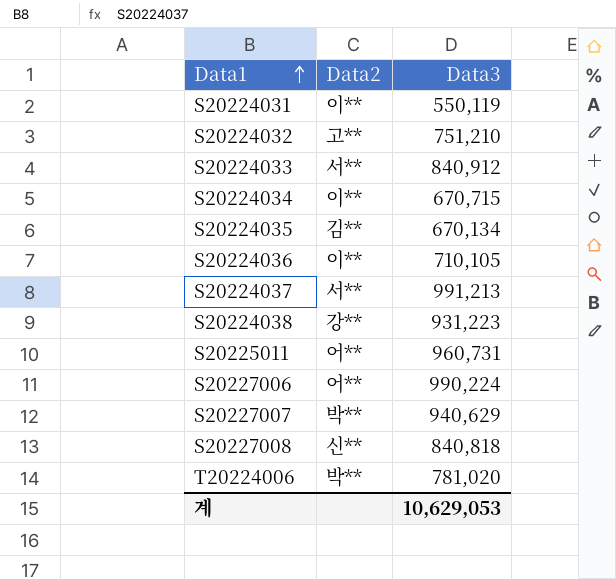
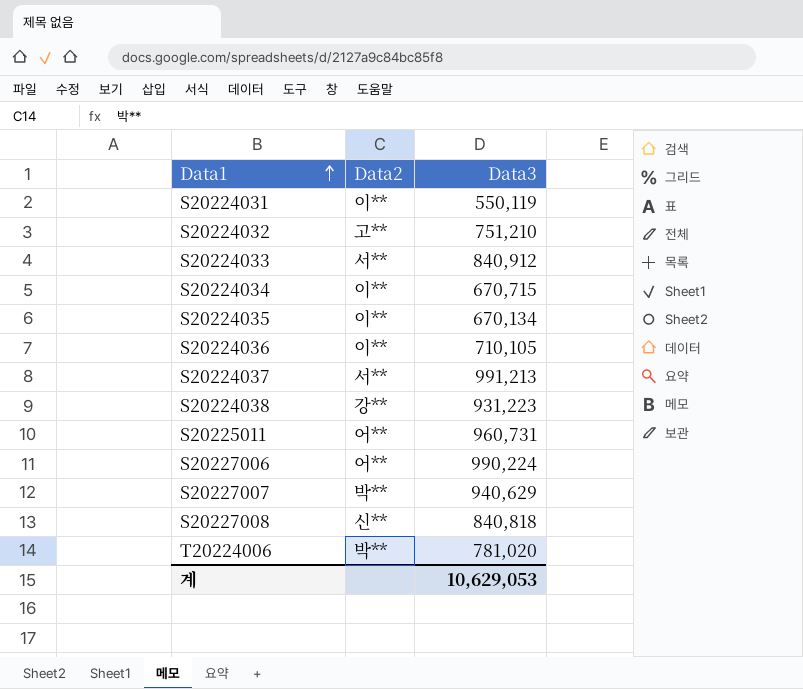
S20224035 | Data2: 김** -> 이**

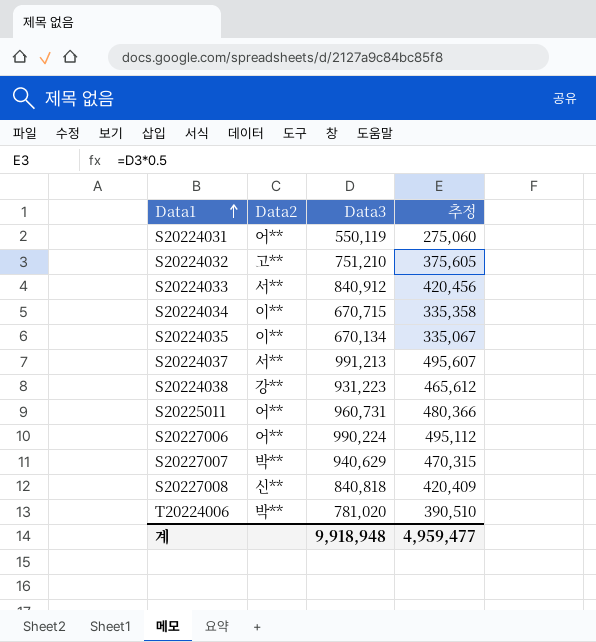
column 추정 | formula: none -> [Data3] * 0.5
row S20224036: 이** | 710,105 -> none
S20224031 | Data2: 이** -> 어**
계 | Data3: 10,629,053 -> 9,918,948

